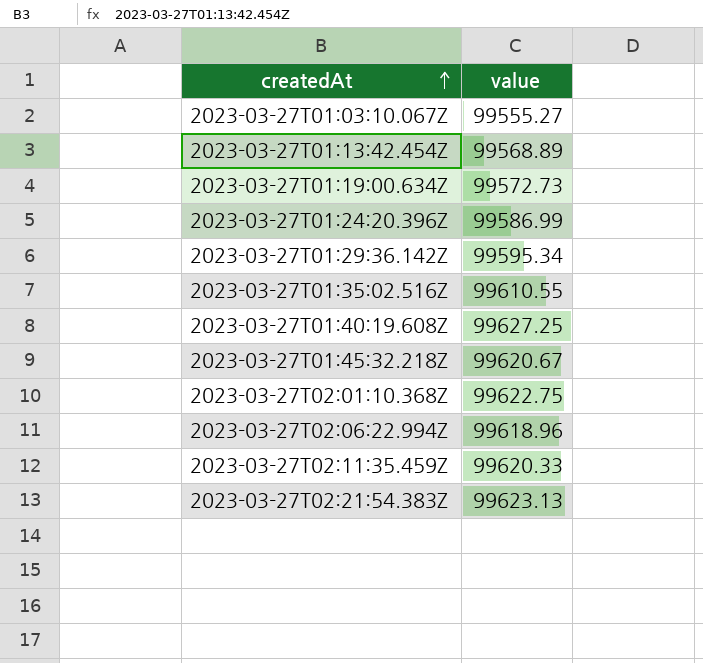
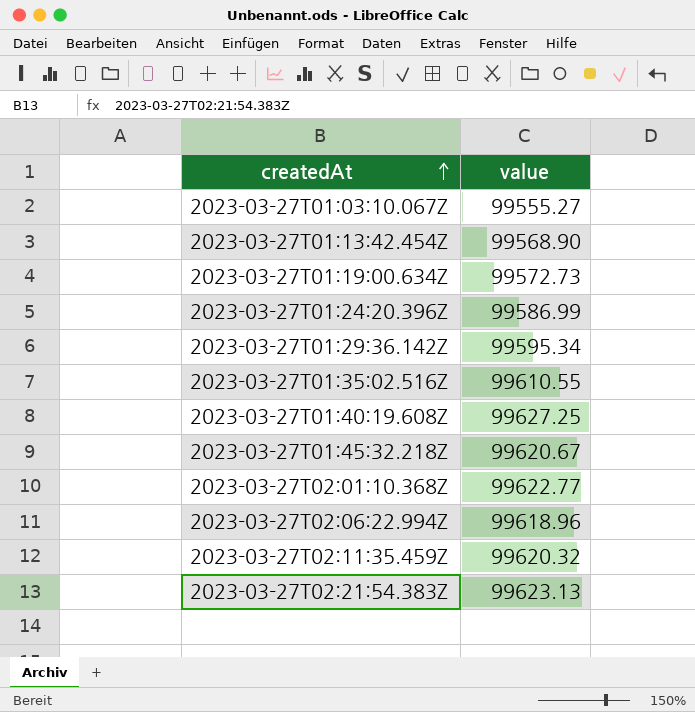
2023-03-27T01:13:42.454Z | value: 99568.89 -> 99568.90
2023-03-27T02:01:10.368Z | value: 99622.75 -> 99622.77
2023-03-27T02:11:35.459Z | value: 99620.33 -> 99620.32

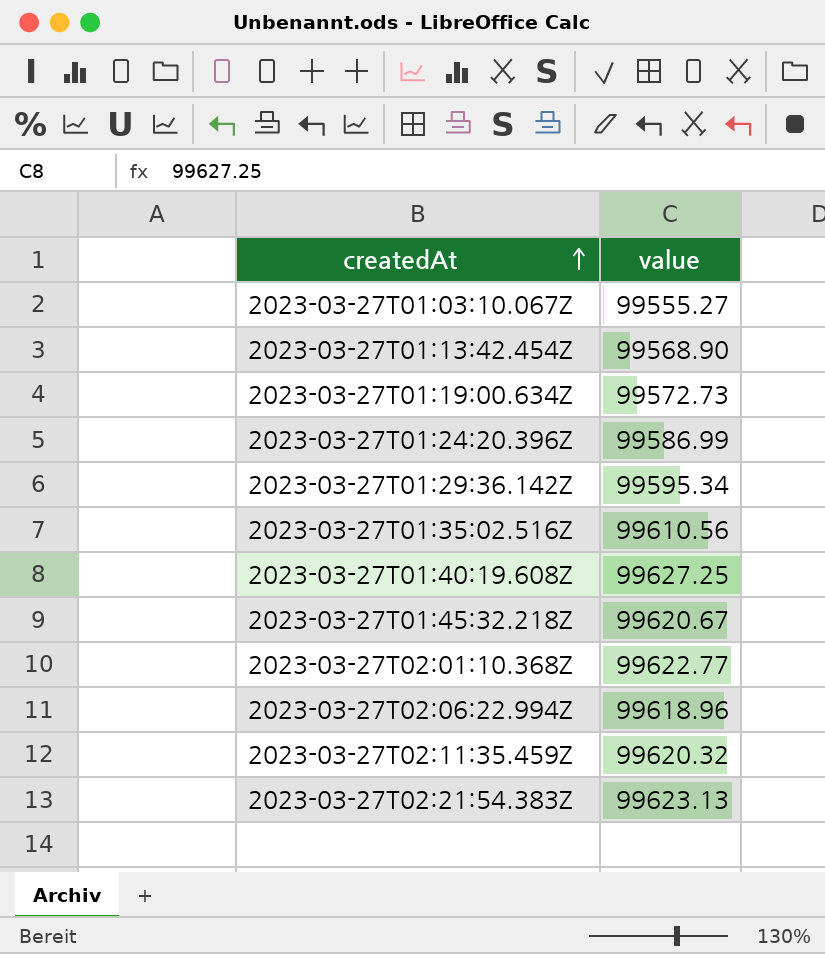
2023-03-27T01:35:02.516Z | value: 99610.55 -> 99610.56

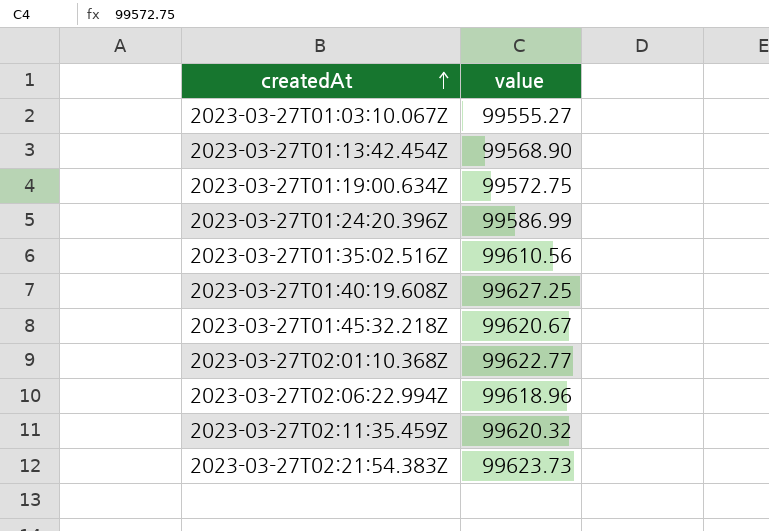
row 2023-03-27T01:29:36.142Z: 99595.34 -> none
2023-03-27T01:19:00.634Z | value: 99572.73 -> 99572.75
2023-03-27T02:21:54.383Z | value: 99623.13 -> 99623.73

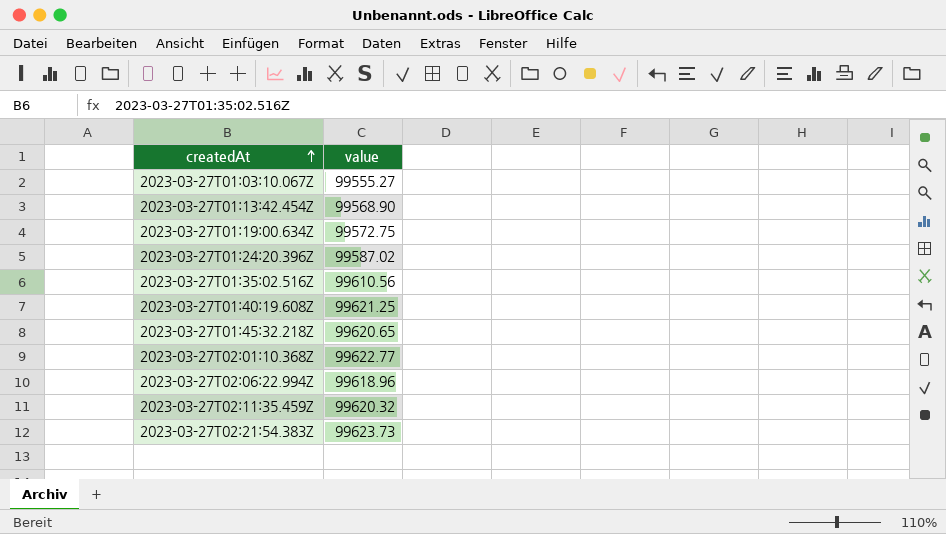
2023-03-27T01:24:20.396Z | value: 99586.99 -> 99587.02
2023-03-27T01:40:19.608Z | value: 99627.25 -> 99621.25
2023-03-27T01:45:32.218Z | value: 99620.67 -> 99620.65

